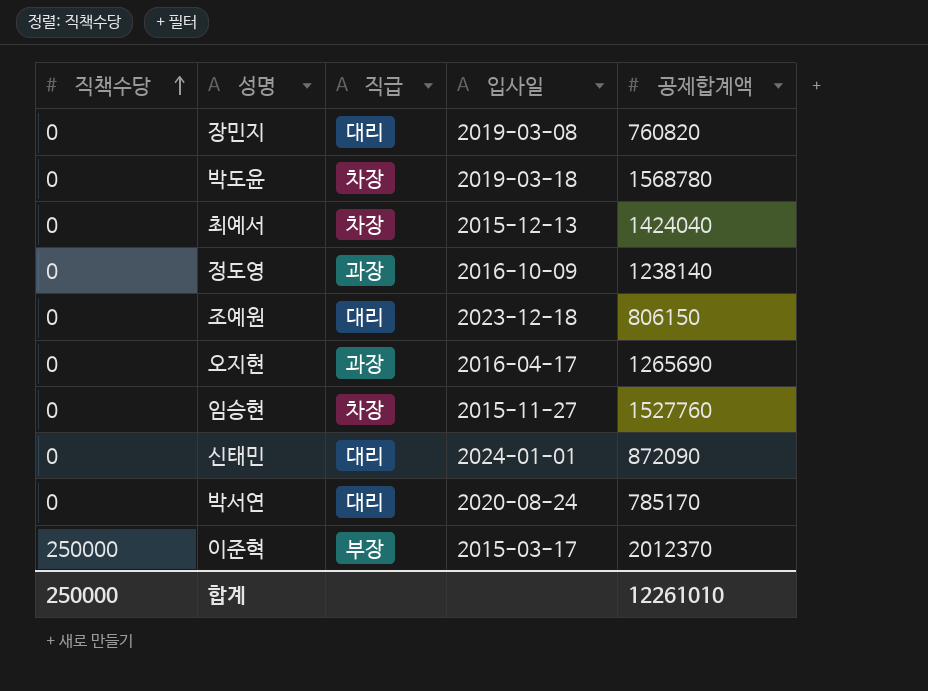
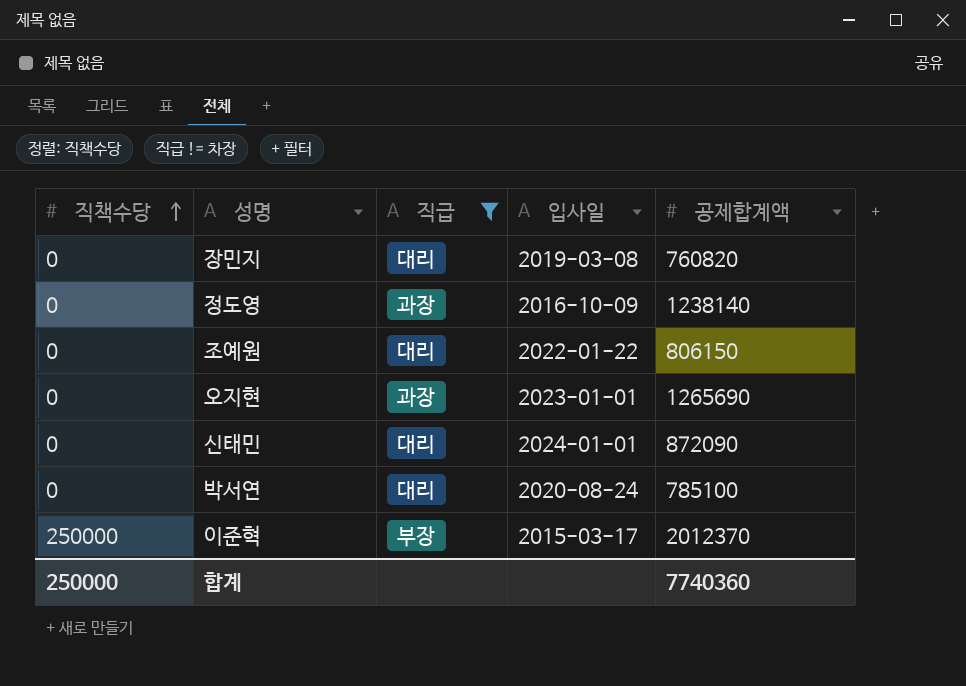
filter: none -> 직급 != 차장
조예원 | 입사일: 2023-12-18 -> 2022-01-22
오지현 | 입사일: 2016-04-17 -> 2023-01-01
박서연 | 공제합계액: 785170 -> 785100
합계 | 공제합계액: 12261010 -> 7740360

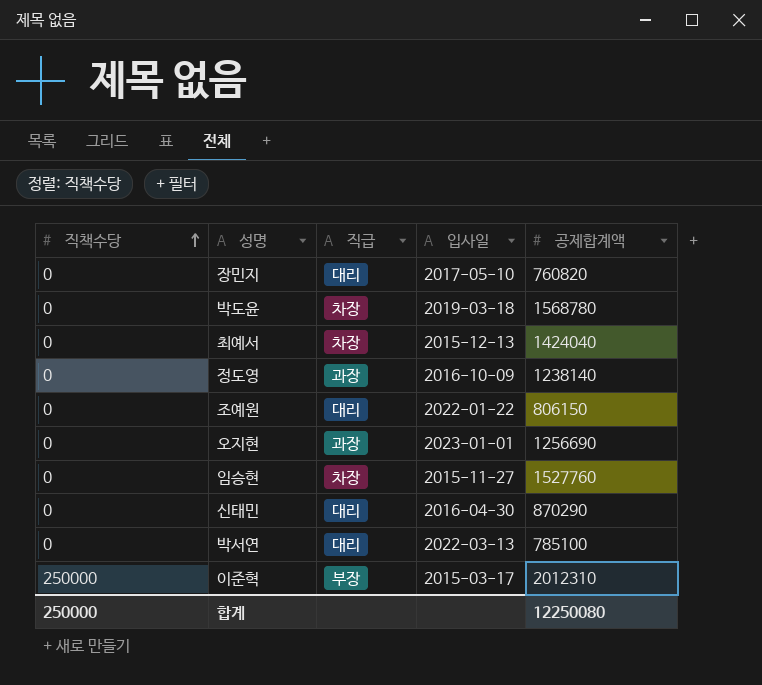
filter: 직급 != 차장 -> none
장민지 | 입사일: 2019-03-08 -> 2017-05-10
오지현 | 공제합계액: 1265690 -> 1256690
신태민 | 입사일: 2024-01-01 -> 2016-04-30
신태민 | 공제합계액: 872090 -> 870290
박서연 | 입사일: 2020-08-24 -> 2022-03-13
이준혁 | 공제합계액: 2012370 -> 2012310
합계 | 공제합계액: 7740360 -> 12250080

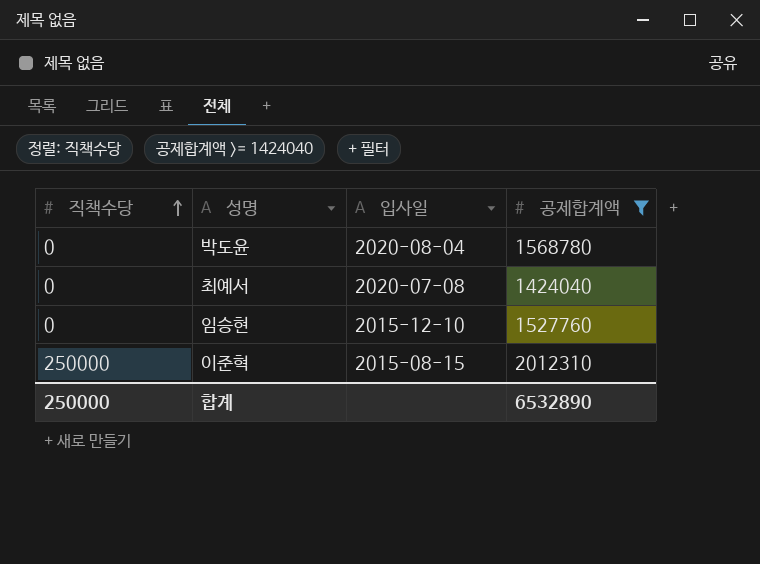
filter: none -> 공제합계액 >= 1424040
column 직급 | position: 3 -> none
박도윤 | 입사일: 2019-03-18 -> 2020-08-04
최예서 | 입사일: 2015-12-13 -> 2020-07-08
임승현 | 입사일: 2015-11-27 -> 2015-12-10
이준혁 | 입사일: 2015-03-17 -> 2015-08-15
합계 | 공제합계액: 12250080 -> 6532890

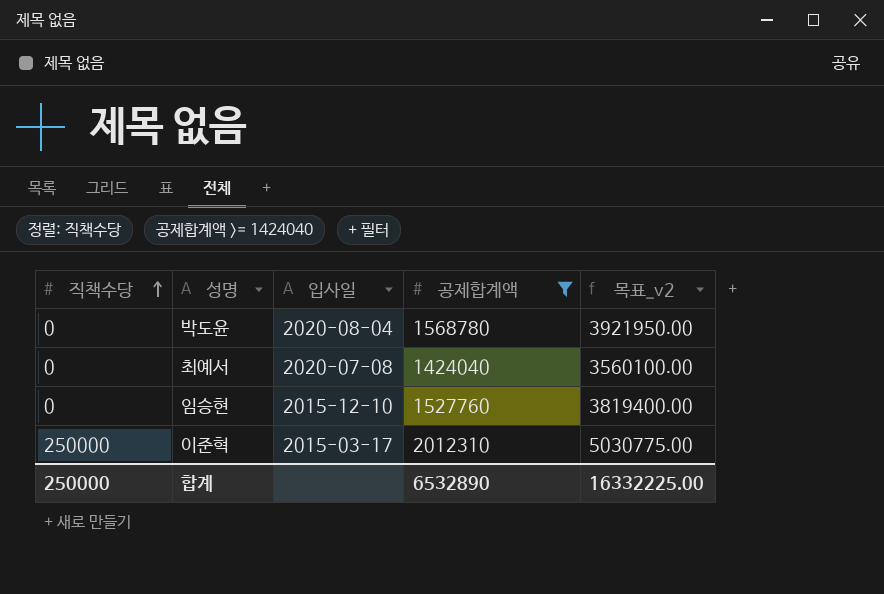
column 목표_v2 | formula: none -> [공제합계액] * 2.5
이준혁 | 입사일: 2015-08-15 -> 2015-03-17

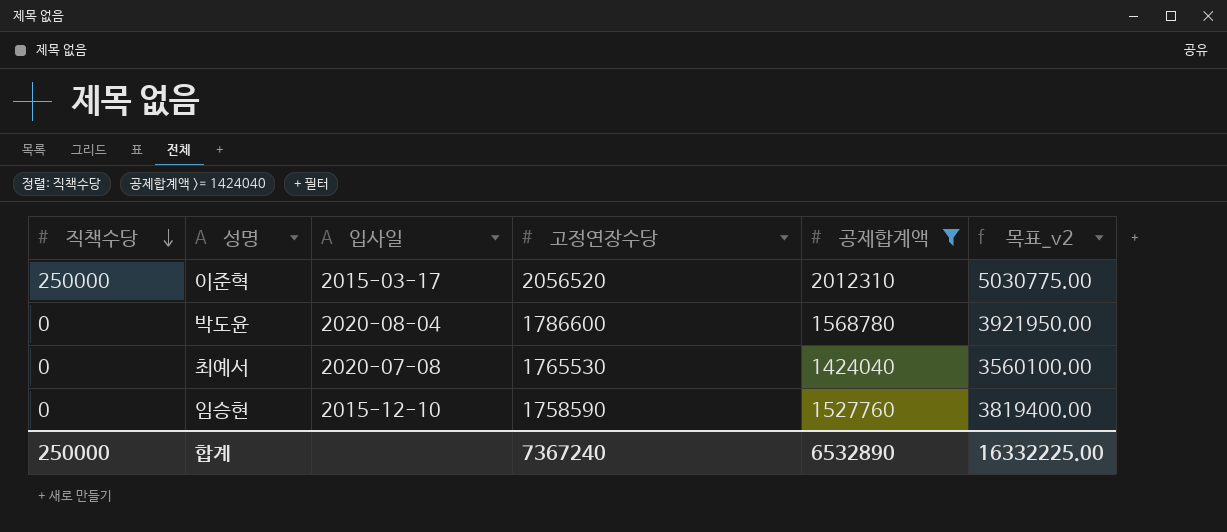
row order: 직책수당 ascending -> 직책수당 descending
column 고정연장수당 | position: none -> 4

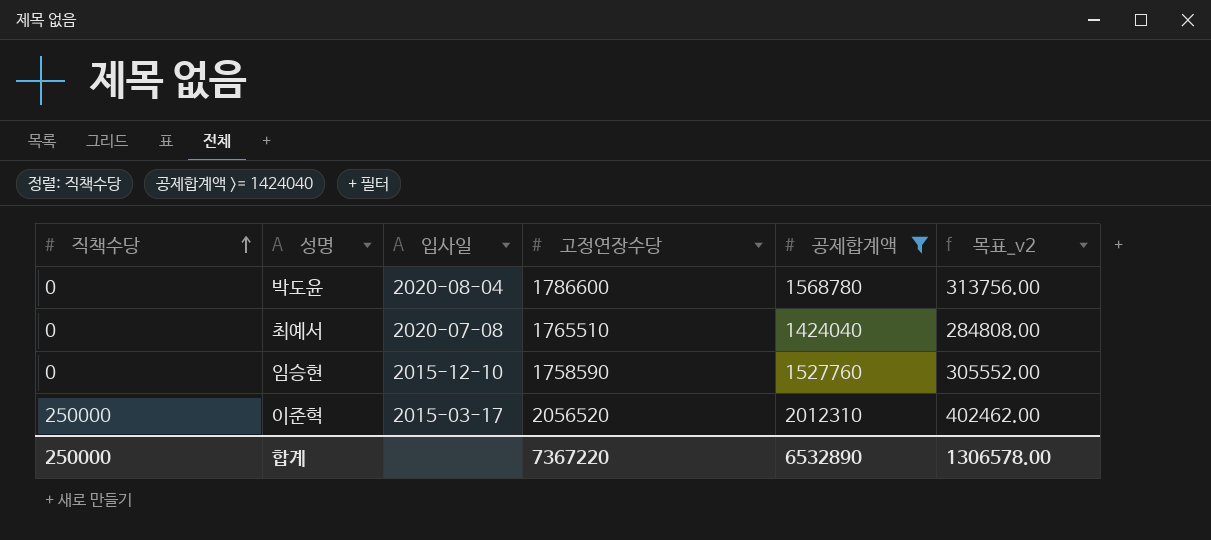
row order: 직책수당 descending -> 직책수당 ascending
column 목표_v2 | formula: [공제합계액] * 2.5 -> [공제합계액] * 0.2
최예서 | 고정연장수당: 1765530 -> 1765510
합계 | 고정연장수당: 7367240 -> 7367220
합계 | 목표_v2: 16332225.00 -> 1306578.00

